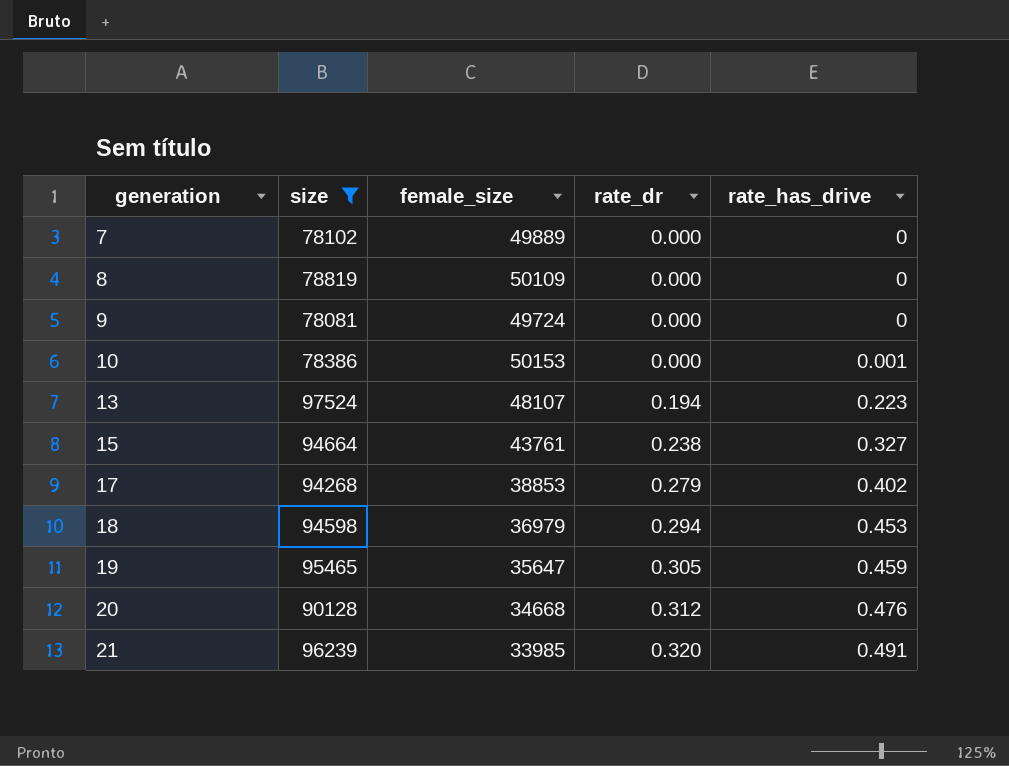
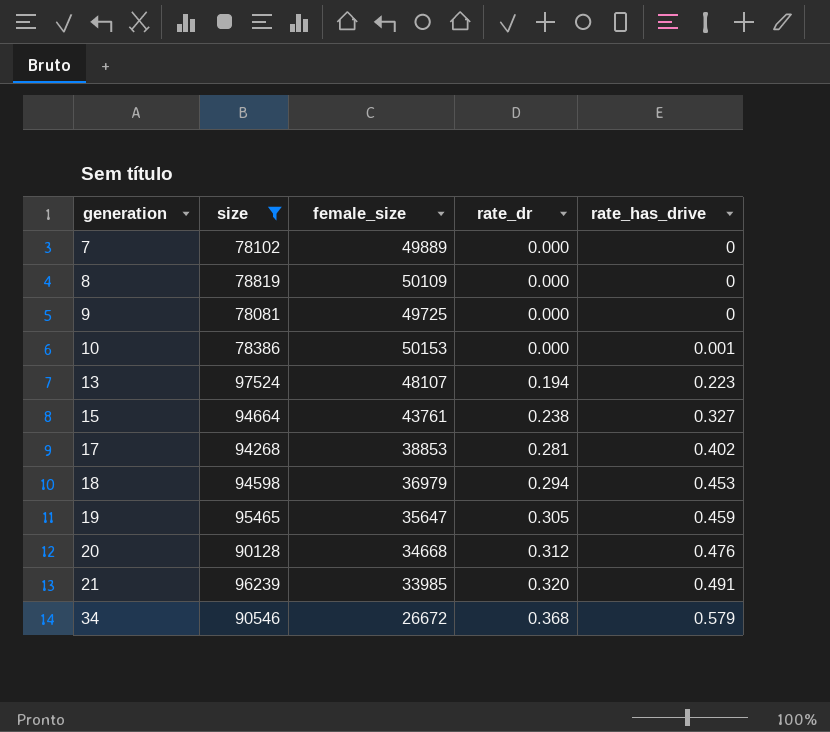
9 | female_size: 49724 -> 49725
17 | rate_dr: 0.279 -> 0.281
row 34: none -> 90546 | 26672 | 0.368 | 0.579

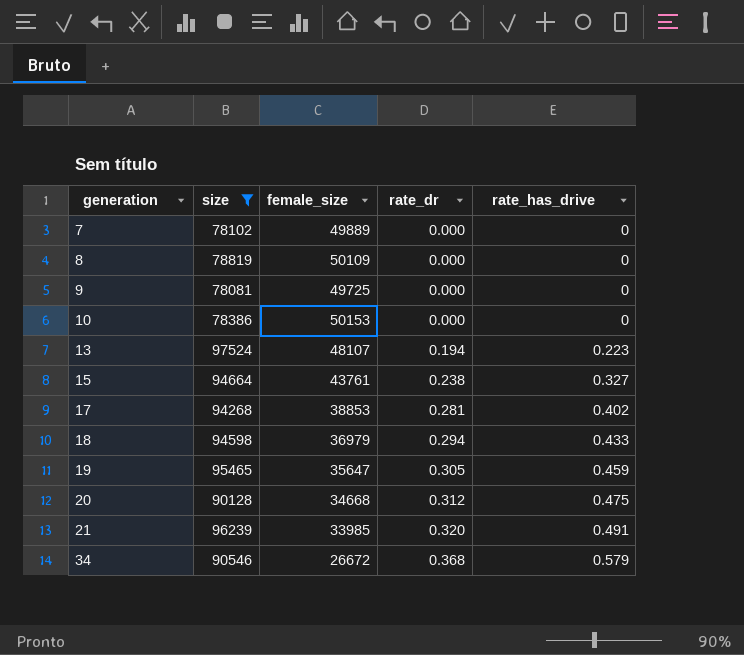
10 | rate_has_drive: 0.001 -> 0
18 | rate_has_drive: 0.453 -> 0.433
20 | rate_has_drive: 0.476 -> 0.475

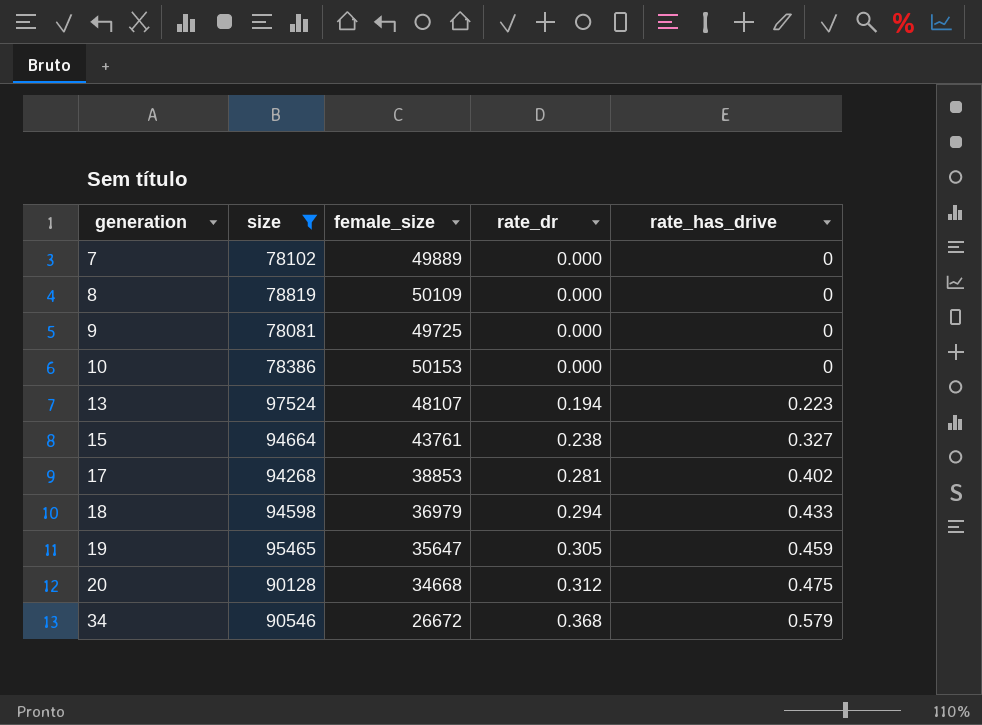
row 21: 96239 | 33985 | 0.320 | 0.491 -> none

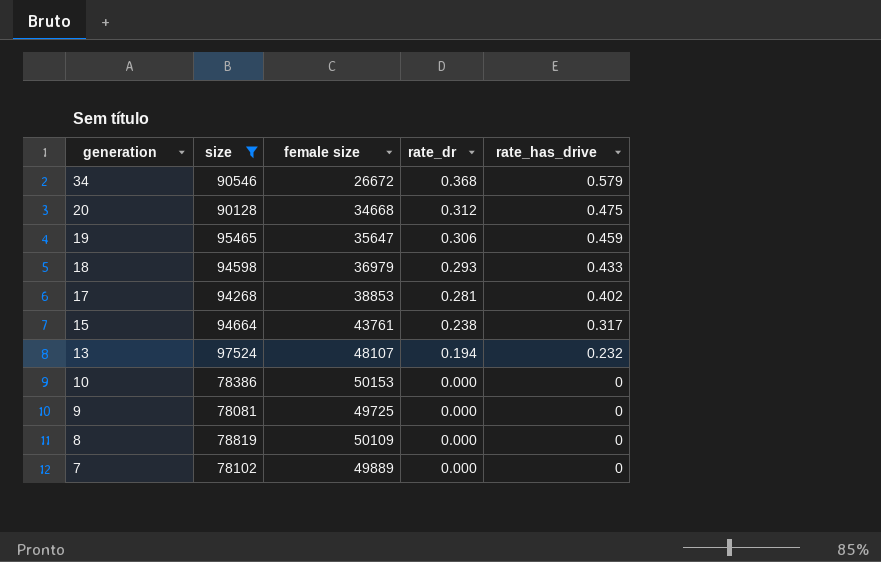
row order: generation ascending -> generation descending
column name: female_size -> female size
19 | rate_dr: 0.305 -> 0.306
18 | rate_dr: 0.294 -> 0.293
15 | rate_has_drive: 0.327 -> 0.317
13 | rate_has_drive: 0.223 -> 0.232

